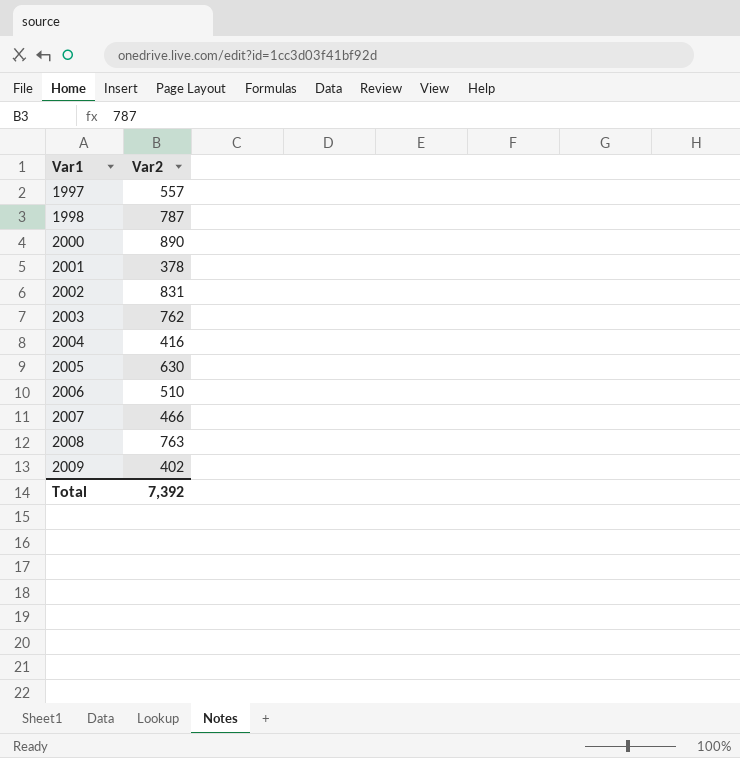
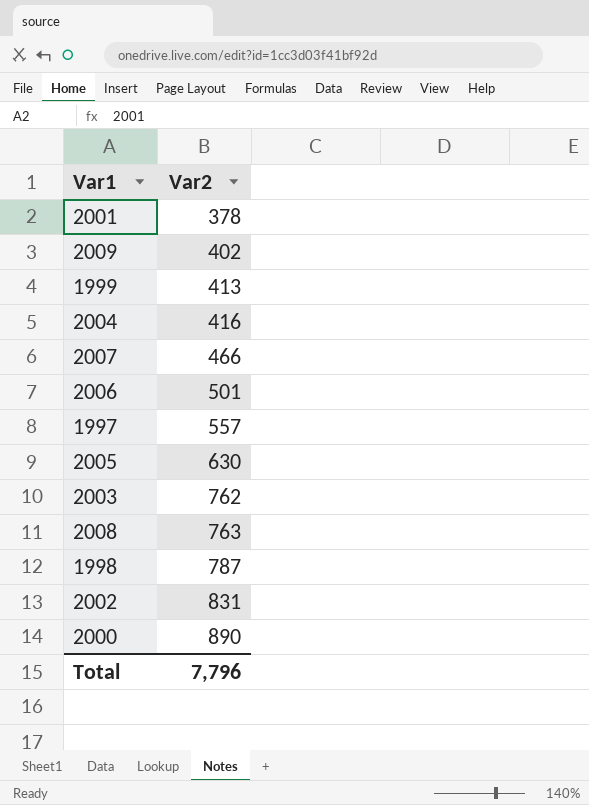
row order: Var1 ascending -> Var2 ascending
row 1999: none -> 413
2006 | Var2: 510 -> 501
Total | Var2: 7,392 -> 7,796

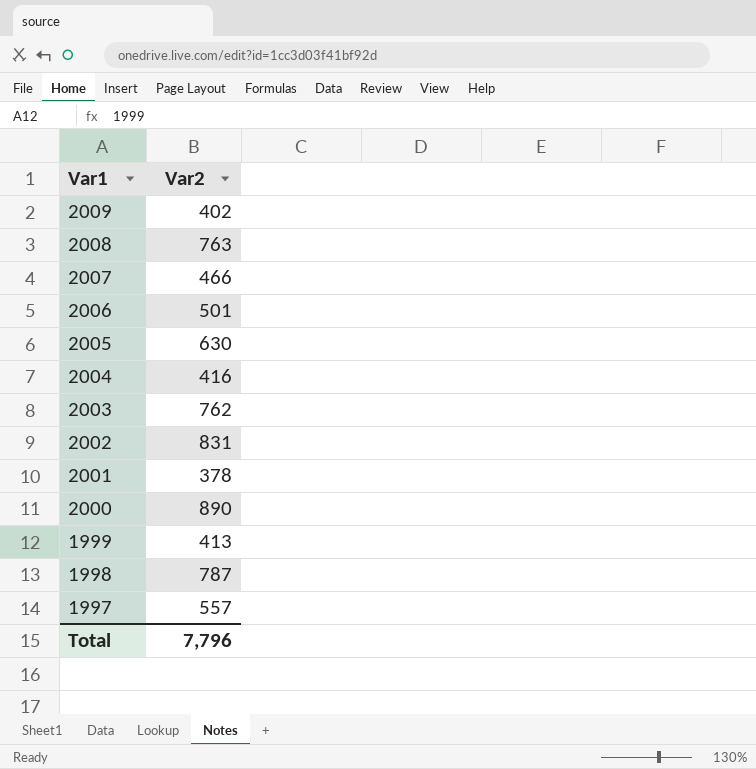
row order: Var2 ascending -> Var1 descending

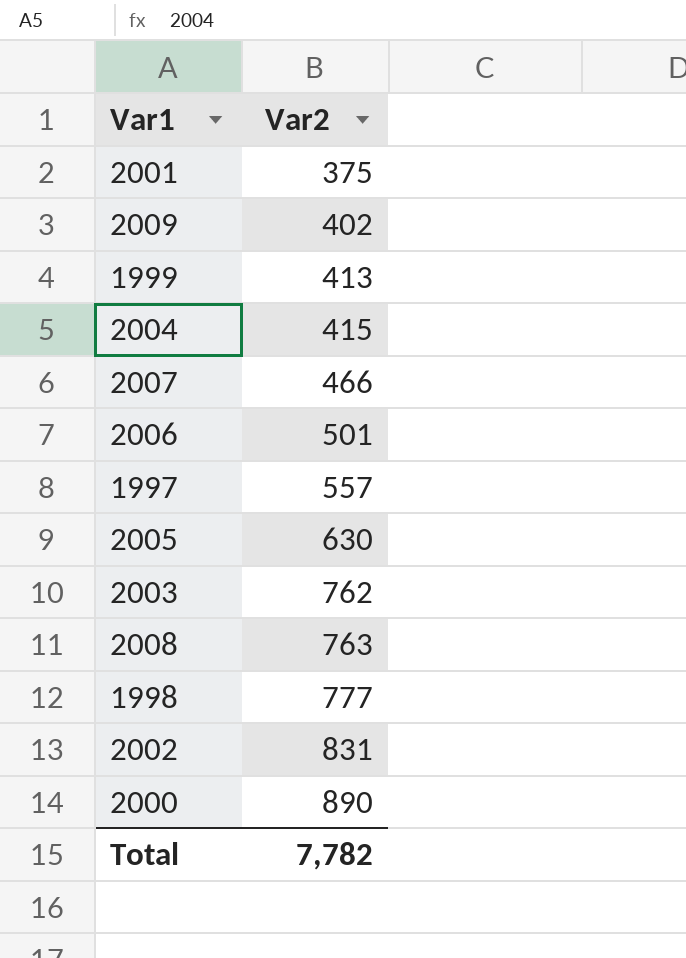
row order: Var1 descending -> Var2 ascending
2001 | Var2: 378 -> 375
2004 | Var2: 416 -> 415
1998 | Var2: 787 -> 777
Total | Var2: 7,796 -> 7,782

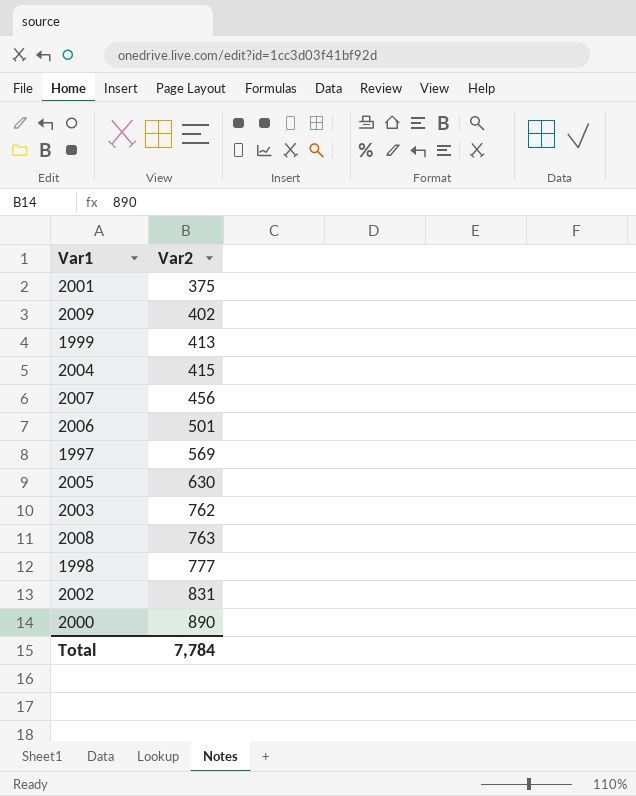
2007 | Var2: 466 -> 456
1997 | Var2: 557 -> 569
Total | Var2: 7,782 -> 7,784

